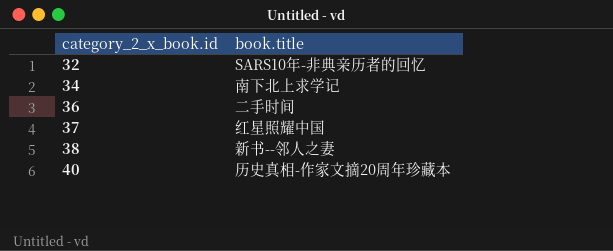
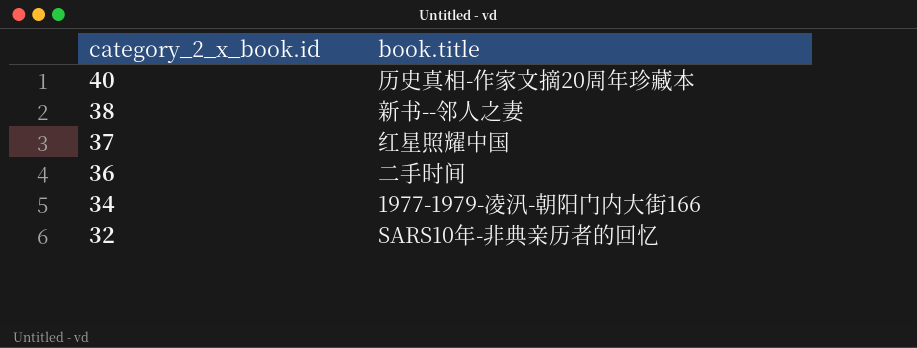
row order: category_2_x_book.id ascending -> category_2_x_book.id descending
34 | book.title: 南下北上求学记 -> 1977-1979-凌汛-朝阳门内大街166

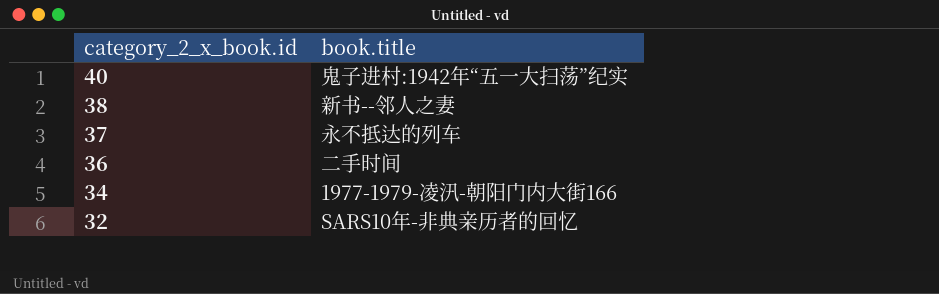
40 | book.title: 历史真相-作家文摘20周年珍藏本 -> 鬼子进村:1942年“五一大扫荡”纪实
37 | book.title: 红星照耀中国 -> 永不抵达的列车

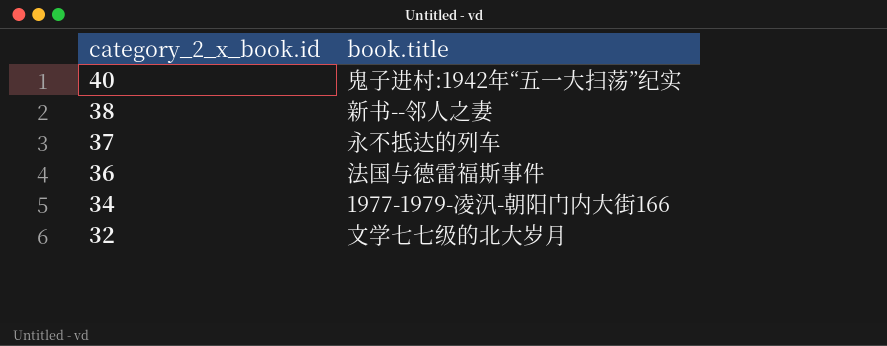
36 | book.title: 二手时间 -> 法国与德雷福斯事件
32 | book.title: SARS10年-非典亲历者的回忆 -> 文学七七级的北大岁月

